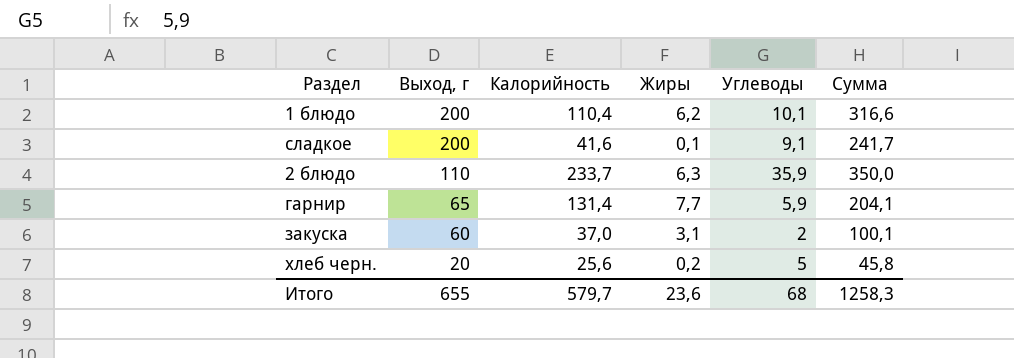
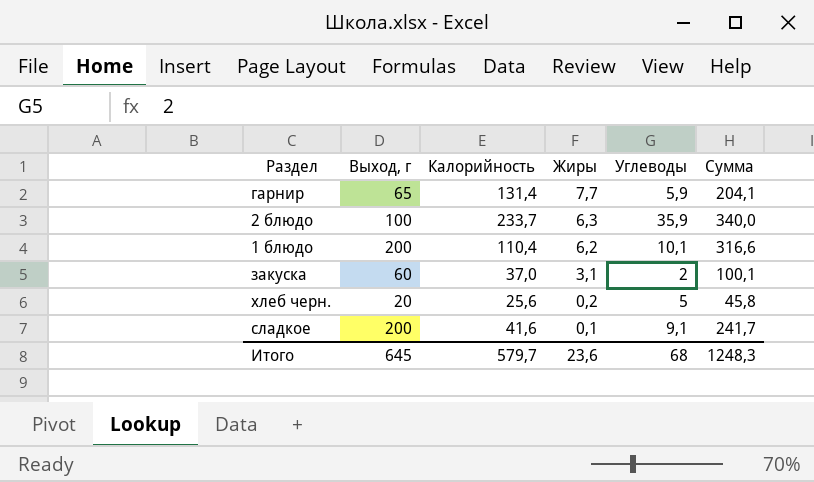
row order: Выход, г descending -> Жиры descending
2 блюдо | Выход, г: 110 -> 100
2 блюдо | Сумма: 350,0 -> 340,0
Итого | Выход, г: 655 -> 645
Итого | Сумма: 1258,3 -> 1248,3

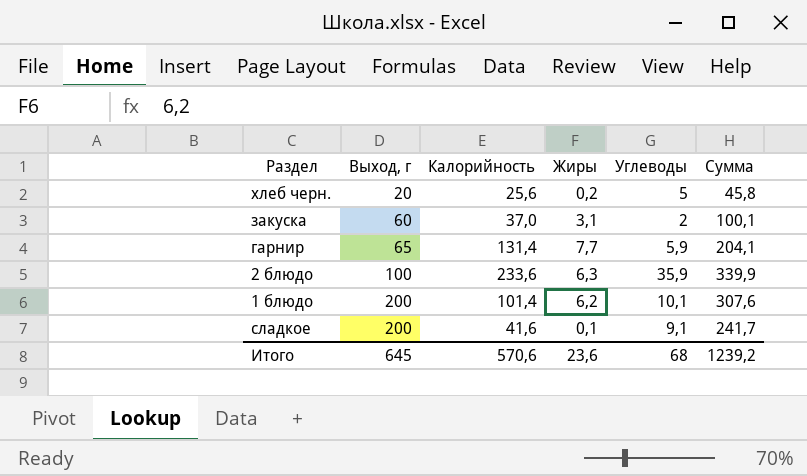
row order: Жиры descending -> Выход, г ascending
2 блюдо | Калорийность: 233,7 -> 233,6
2 блюдо | Сумма: 340,0 -> 339,9
1 блюдо | Калорийность: 110,4 -> 101,4
1 блюдо | Сумма: 316,6 -> 307,6
Итого | Калорийность: 579,7 -> 570,6
Итого | Сумма: 1248,3 -> 1239,2

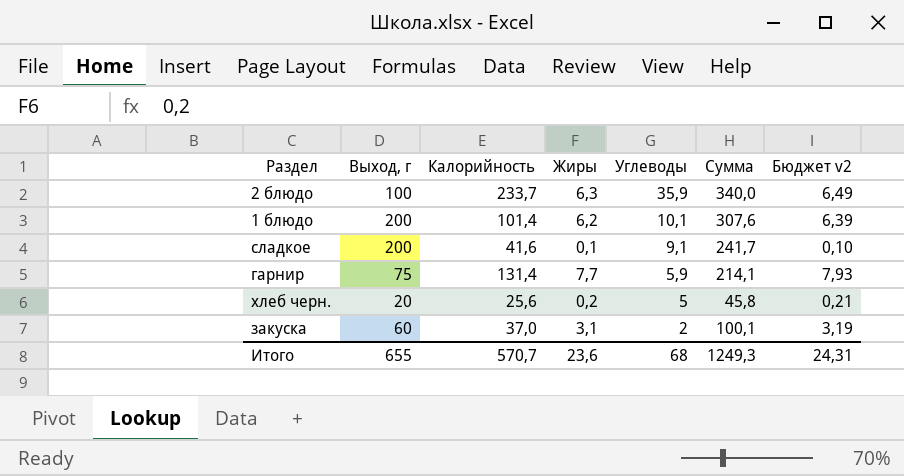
row order: Выход, г ascending -> Углеводы descending
column Бюджет v2 | formula: none -> [Жиры] * 1,03
2 блюдо | Калорийность: 233,6 -> 233,7
2 блюдо | Сумма: 339,9 -> 340,0
гарнир | Выход, г: 65 -> 75
гарнир | Сумма: 204,1 -> 214,1
Итого | Выход, г: 645 -> 655
Итого | Калорийность: 570,6 -> 570,7
Итого | Сумма: 1239,2 -> 1249,3

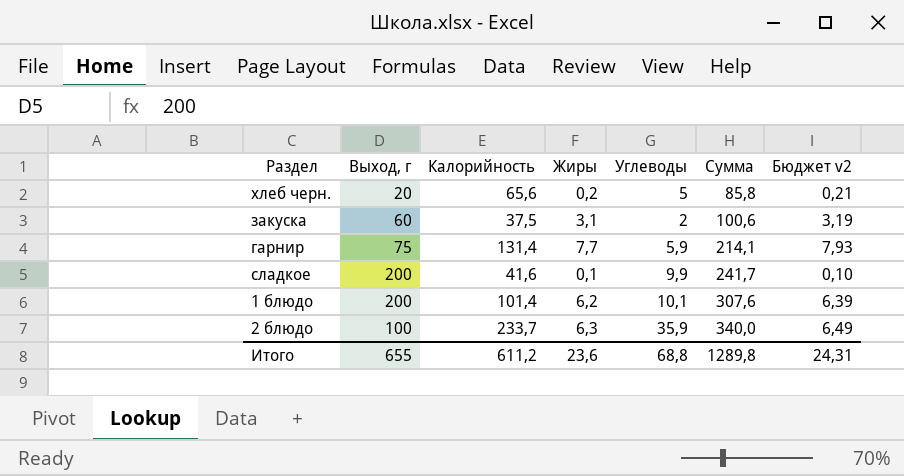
row order: Углеводы descending -> Сумма ascending
хлеб черн. | Калорийность: 25,6 -> 65,6
хлеб черн. | Сумма: 45,8 -> 85,8
закуска | Калорийность: 37,0 -> 37,5
закуска | Сумма: 100,1 -> 100,6
сладкое | Углеводы: 9,1 -> 9,9
Итого | Калорийность: 570,7 -> 611,2
Итого | Углеводы: 68 -> 68,8
Итого | Сумма: 1249,3 -> 1289,8

